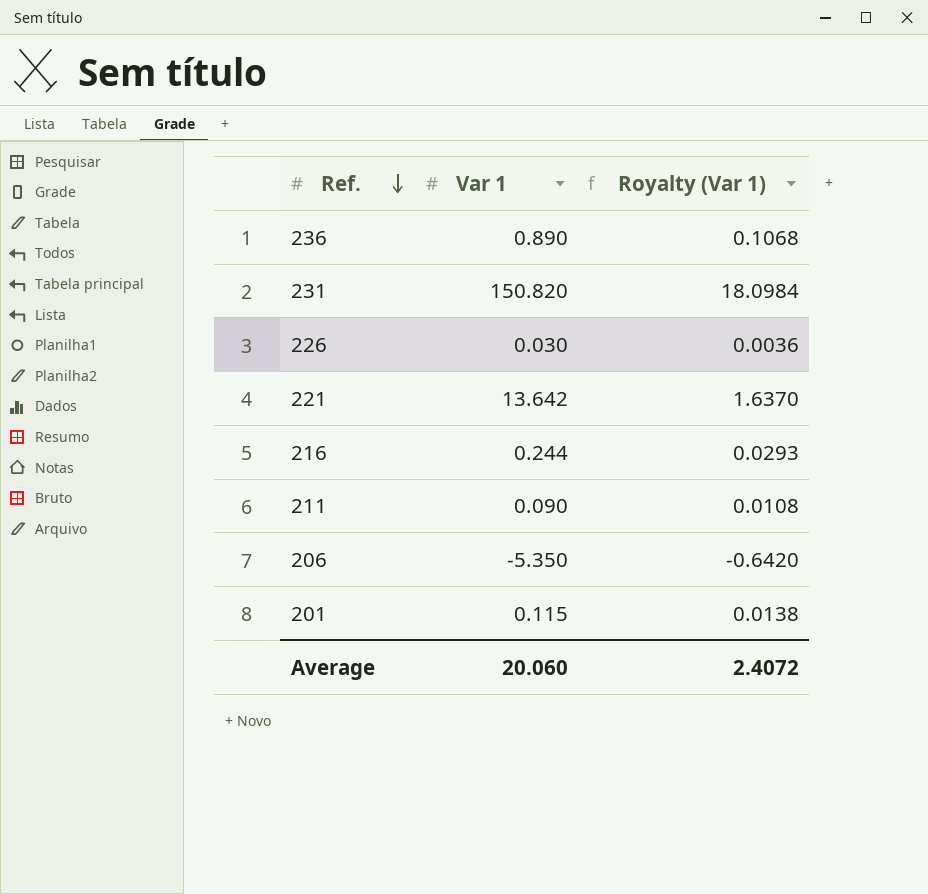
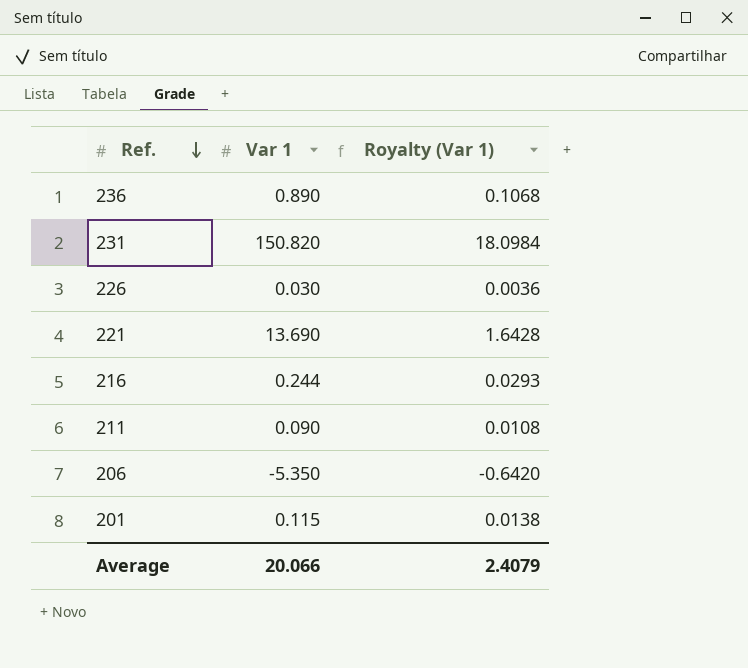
221 | Var 1: 13.642 -> 13.690
221 | Royalty (Var 1): 1.6370 -> 1.6428
Average | Var 1: 20.060 -> 20.066
Average | Royalty (Var 1): 2.4072 -> 2.4079

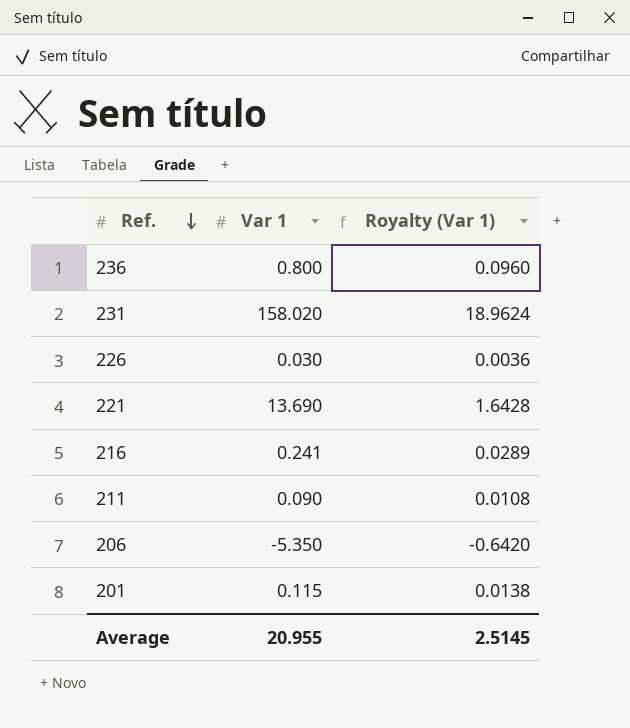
236 | Var 1: 0.890 -> 0.800
236 | Royalty (Var 1): 0.1068 -> 0.0960
231 | Var 1: 150.820 -> 158.020
231 | Royalty (Var 1): 18.0984 -> 18.9624
216 | Var 1: 0.244 -> 0.241
216 | Royalty (Var 1): 0.0293 -> 0.0289
Average | Var 1: 20.066 -> 20.955
Average | Royalty (Var 1): 2.4079 -> 2.5145

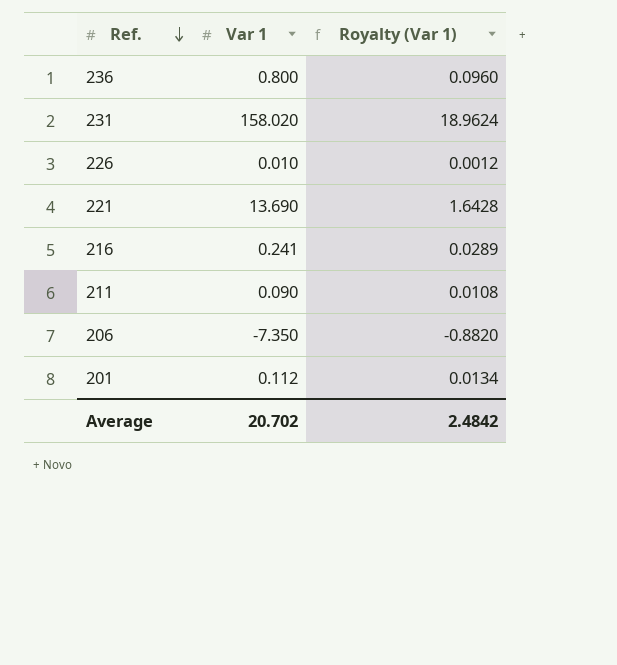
226 | Var 1: 0.030 -> 0.010
226 | Royalty (Var 1): 0.0036 -> 0.0012
206 | Var 1: -5.350 -> -7.350
206 | Royalty (Var 1): -0.6420 -> -0.8820
201 | Var 1: 0.115 -> 0.112
201 | Royalty (Var 1): 0.0138 -> 0.0134
Average | Var 1: 20.955 -> 20.702
Average | Royalty (Var 1): 2.5145 -> 2.4842

